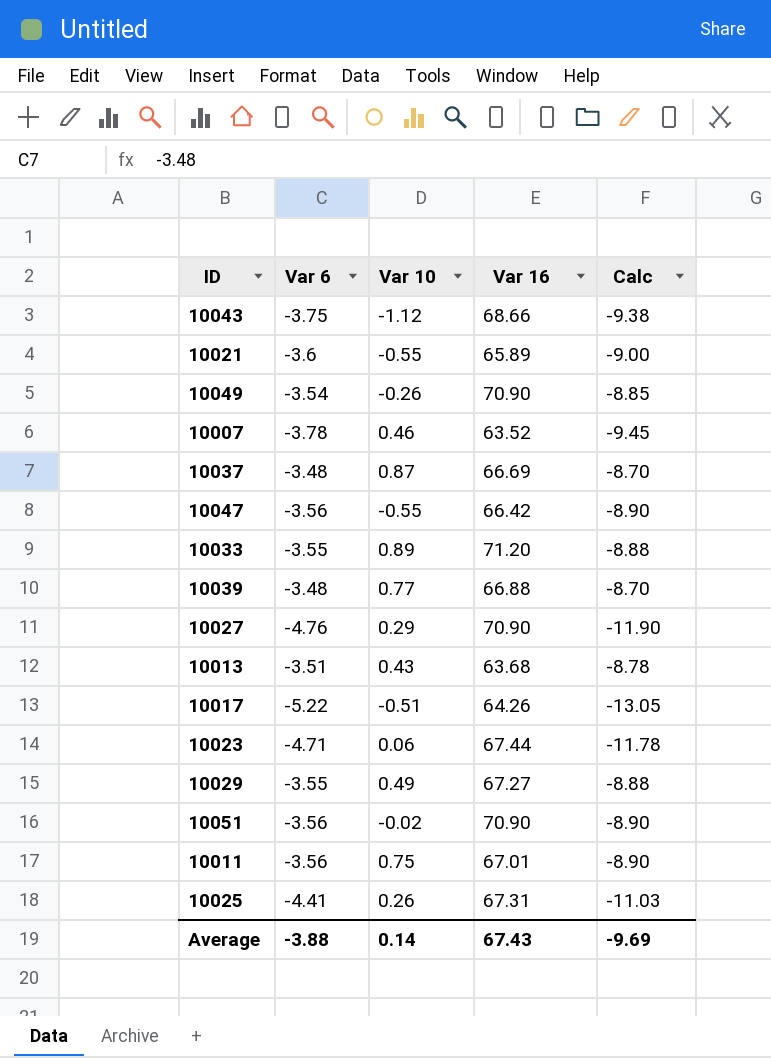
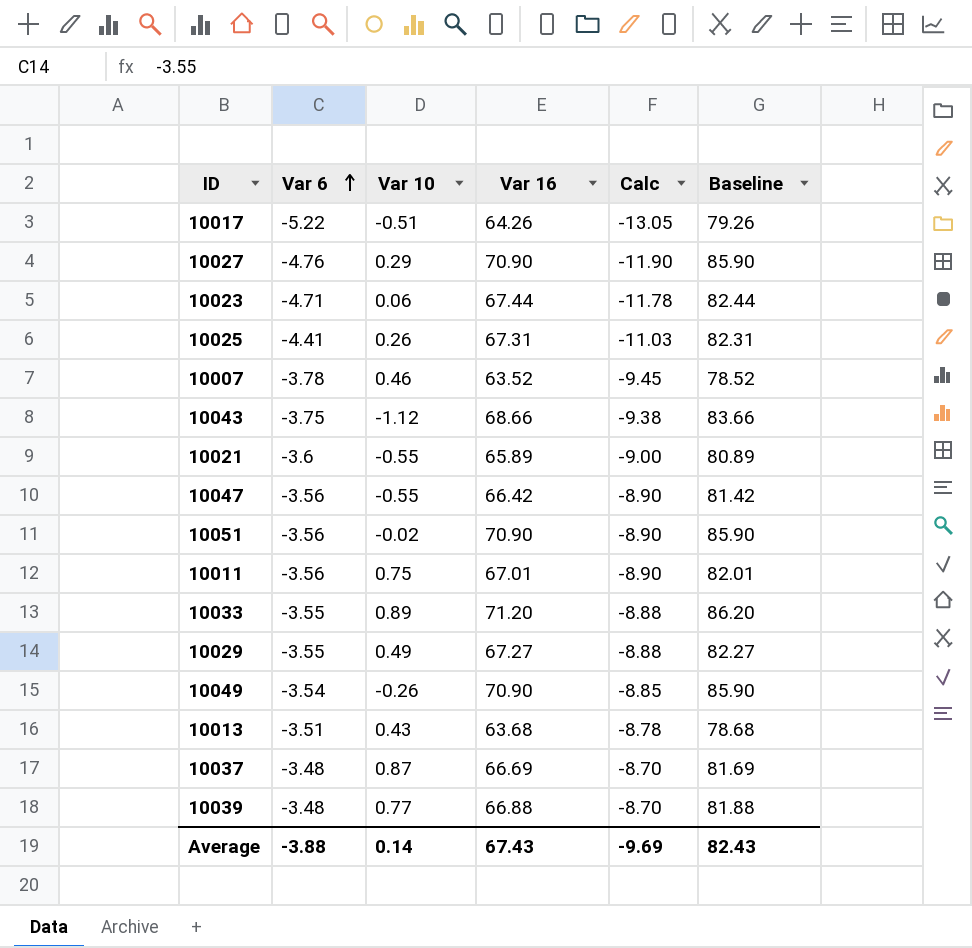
row order: none -> Var 6 ascending
column Baseline | formula: none -> [Var 16] + 15

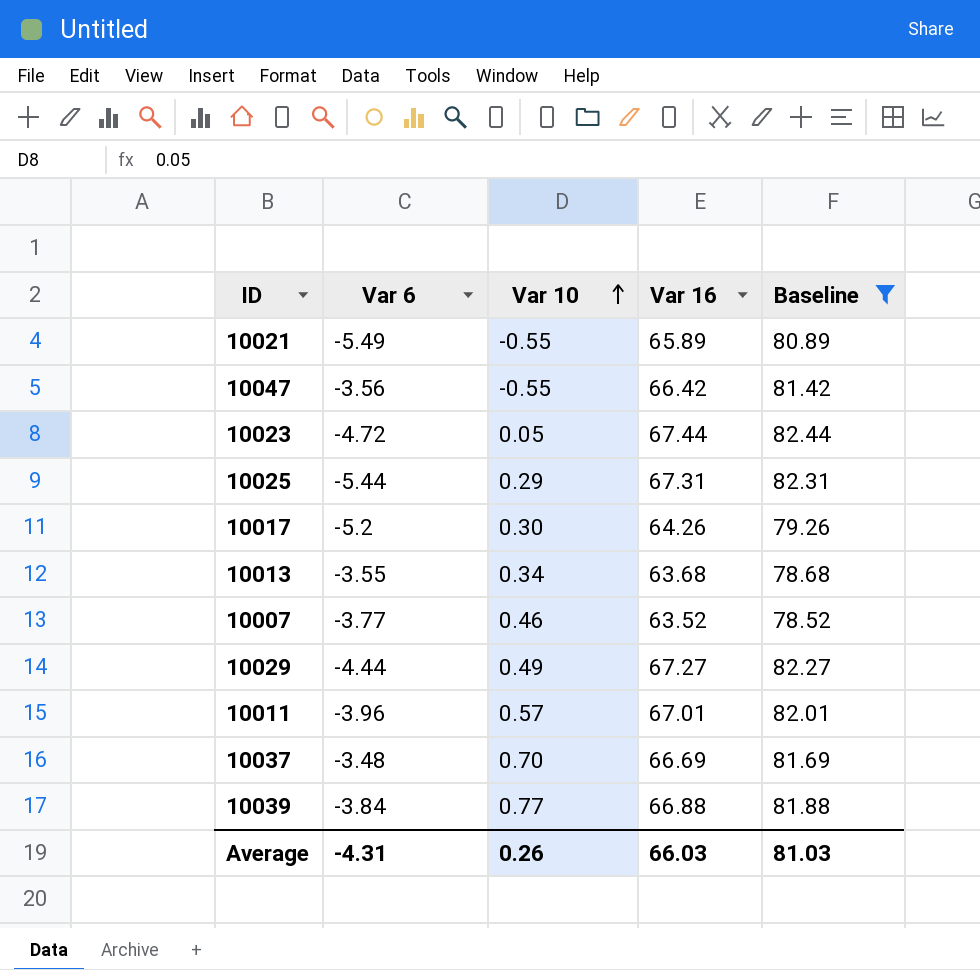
filter: none -> Baseline <= 82.44
row order: Var 6 ascending -> Var 10 ascending
column Calc | formula: [Var 6] * 2.5 -> none
10021 | Var 6: -3.6 -> -5.49
10023 | Var 6: -4.71 -> -4.72
10023 | Var 10: 0.06 -> 0.05
10025 | Var 6: -4.41 -> -5.44
10025 | Var 10: 0.26 -> 0.29
10017 | Var 6: -5.22 -> -5.2
10017 | Var 10: -0.51 -> 0.30
10013 | Var 6: -3.51 -> -3.55
10013 | Var 10: 0.43 -> 0.34
10007 | Var 6: -3.78 -> -3.77
10029 | Var 6: -3.55 -> -4.44
10011 | Var 6: -3.56 -> -3.96
10011 | Var 10: 0.75 -> 0.57
10037 | Var 10: 0.87 -> 0.70
10039 | Var 6: -3.48 -> -3.84
Average | Var 6: -3.88 -> -4.31
Average | Var 10: 0.14 -> 0.26
Average | Var 16: 67.43 -> 66.03
Average | Baseline: 82.43 -> 81.03

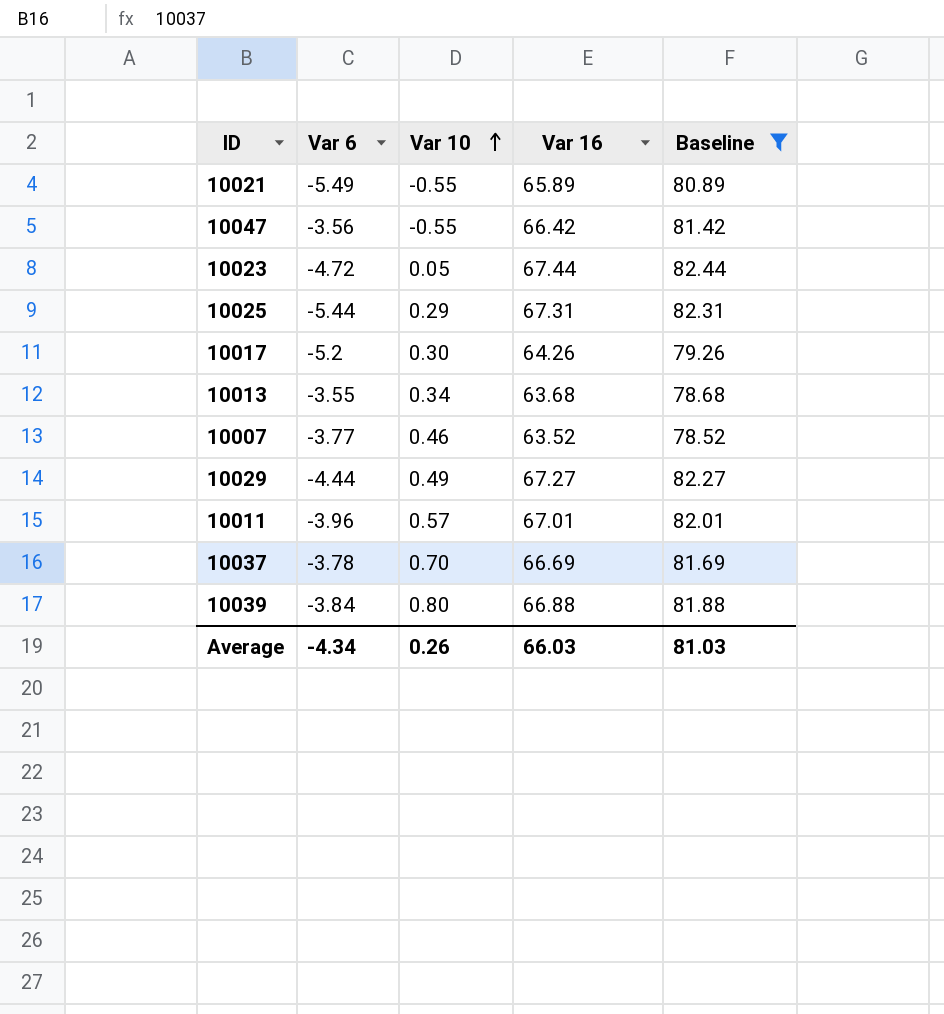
10037 | Var 6: -3.48 -> -3.78
10039 | Var 10: 0.77 -> 0.80
Average | Var 6: -4.31 -> -4.34

